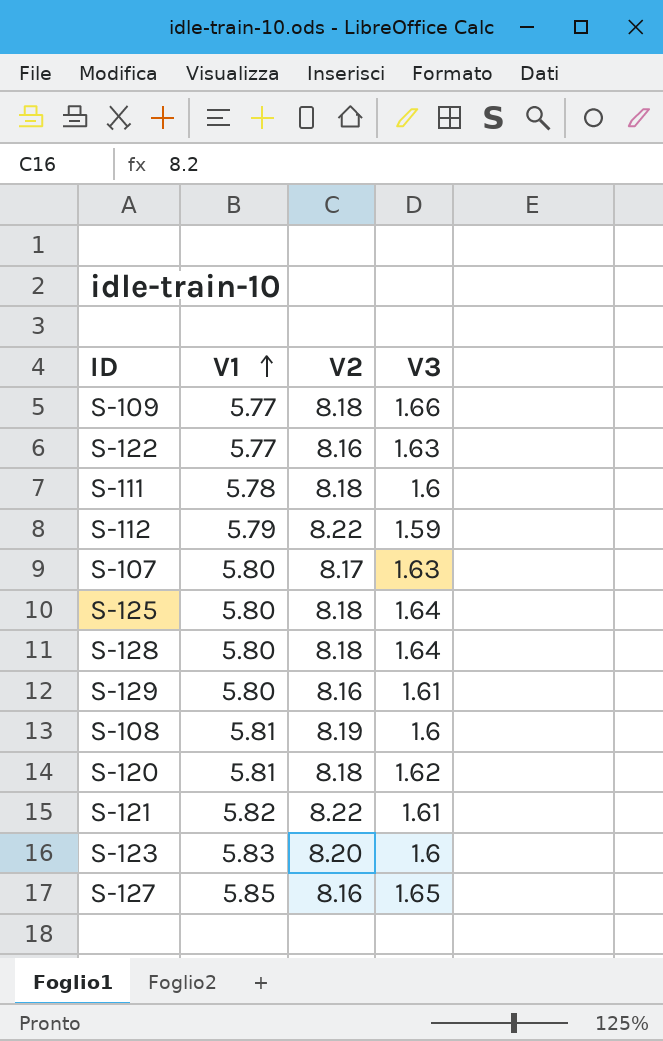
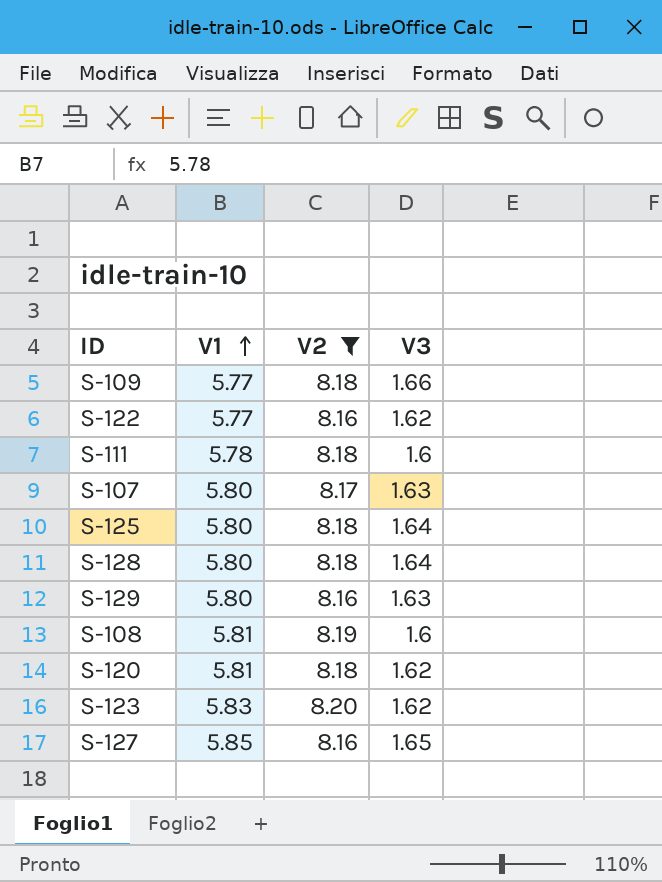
filter: none -> V2 != 8.22
S-122 | V3: 1.63 -> 1.62
S-129 | V3: 1.61 -> 1.63
S-123 | V3: 1.6 -> 1.62

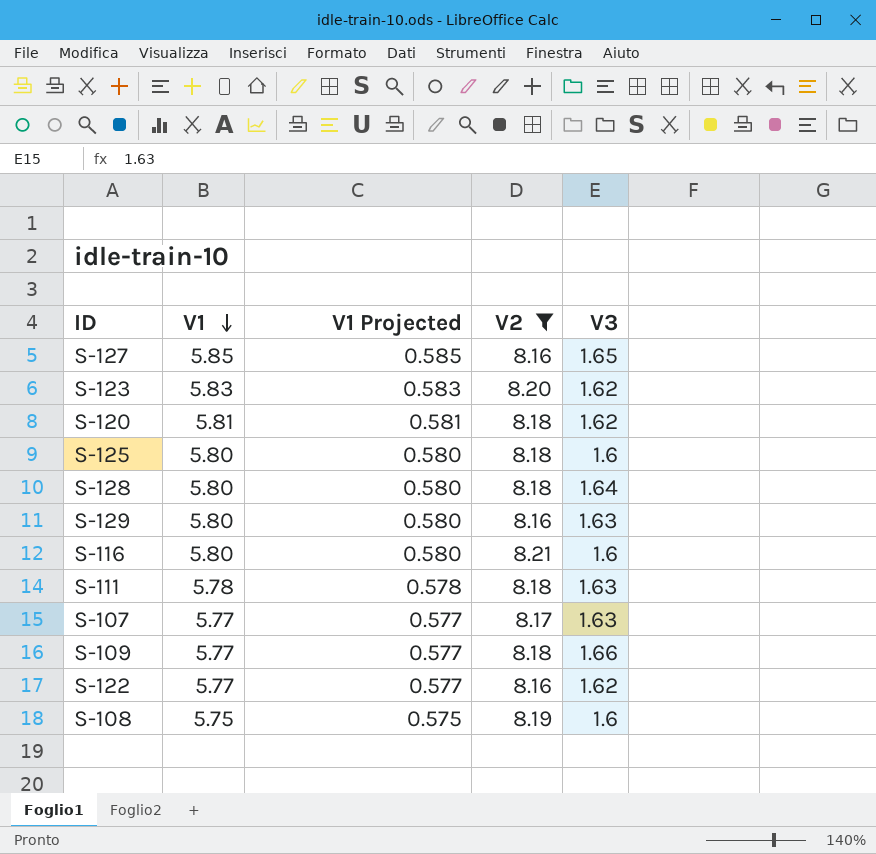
row order: V1 ascending -> V1 descending
column V1 Projected | formula: none -> [V1] * 0.1
S-125 | V3: 1.64 -> 1.6
row S-116: none -> 5.80 | 0.580 | 8.21 | 1.6
S-111 | V3: 1.6 -> 1.63
S-107 | V1: 5.80 -> 5.77
S-108 | V1: 5.81 -> 5.75

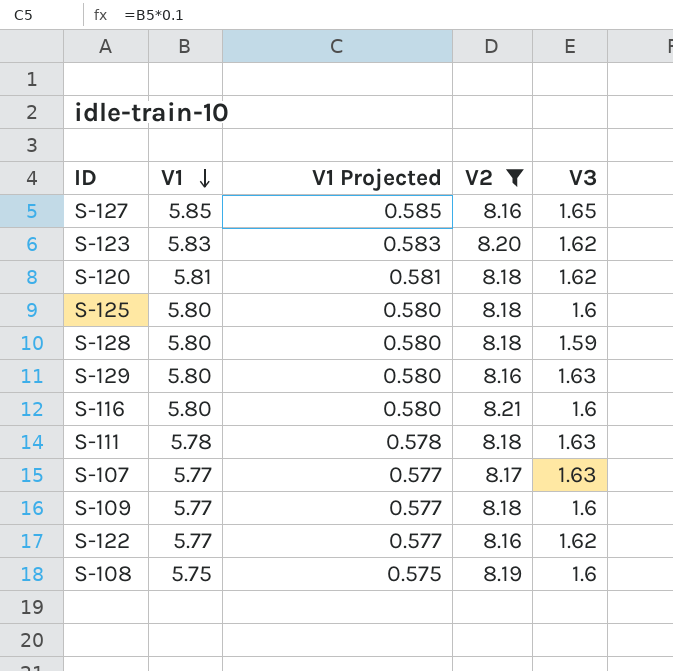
S-128 | V3: 1.64 -> 1.59
S-109 | V3: 1.66 -> 1.6

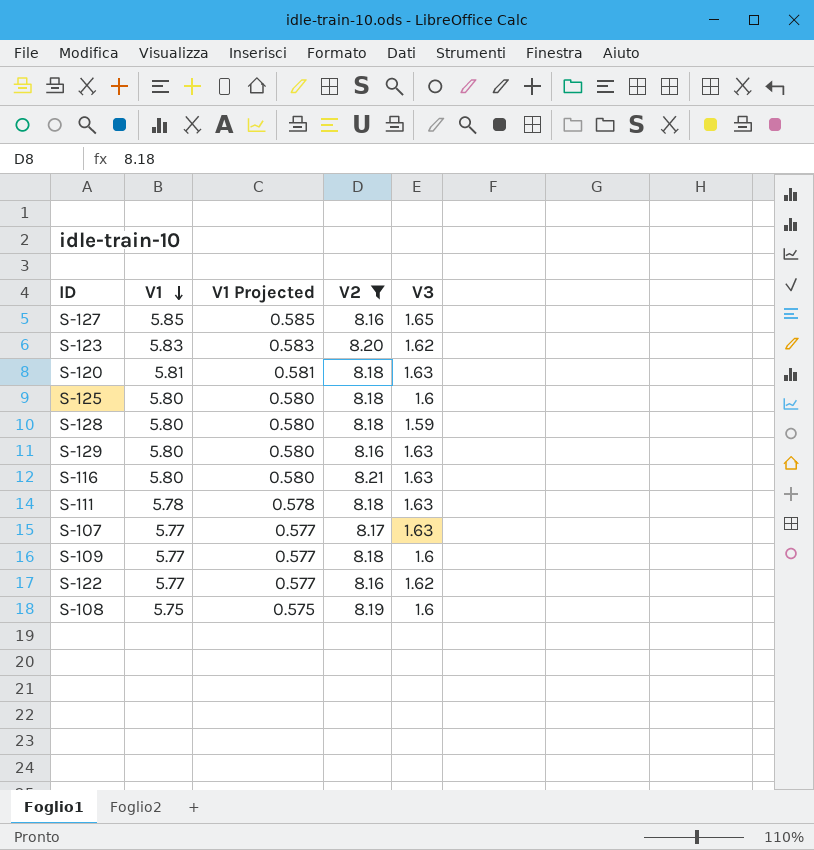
S-120 | V3: 1.62 -> 1.63
S-116 | V3: 1.6 -> 1.63

